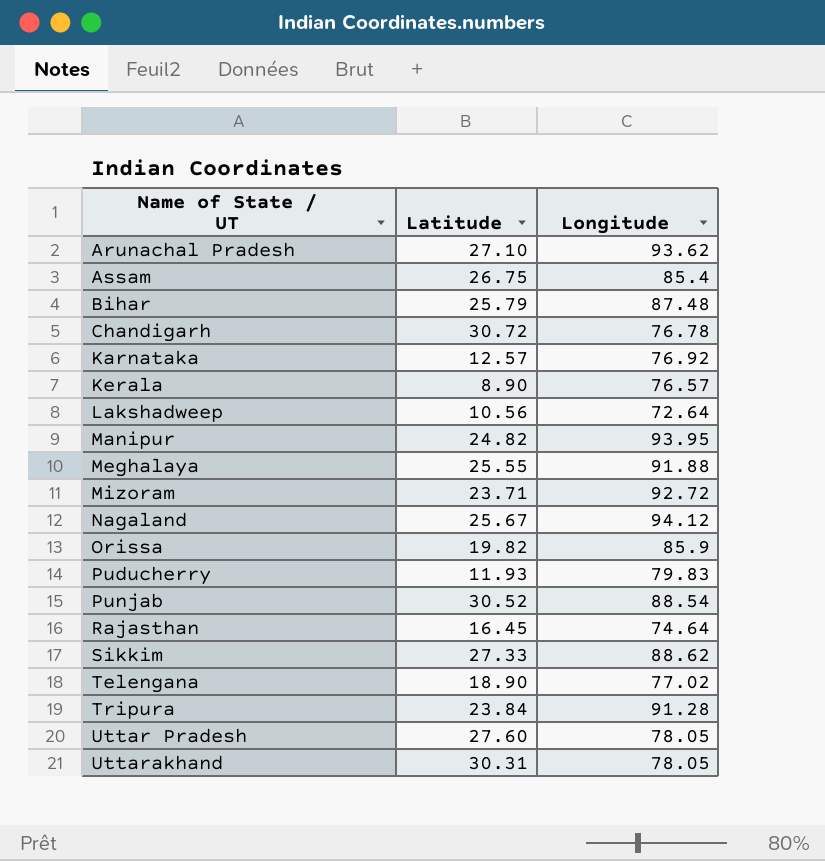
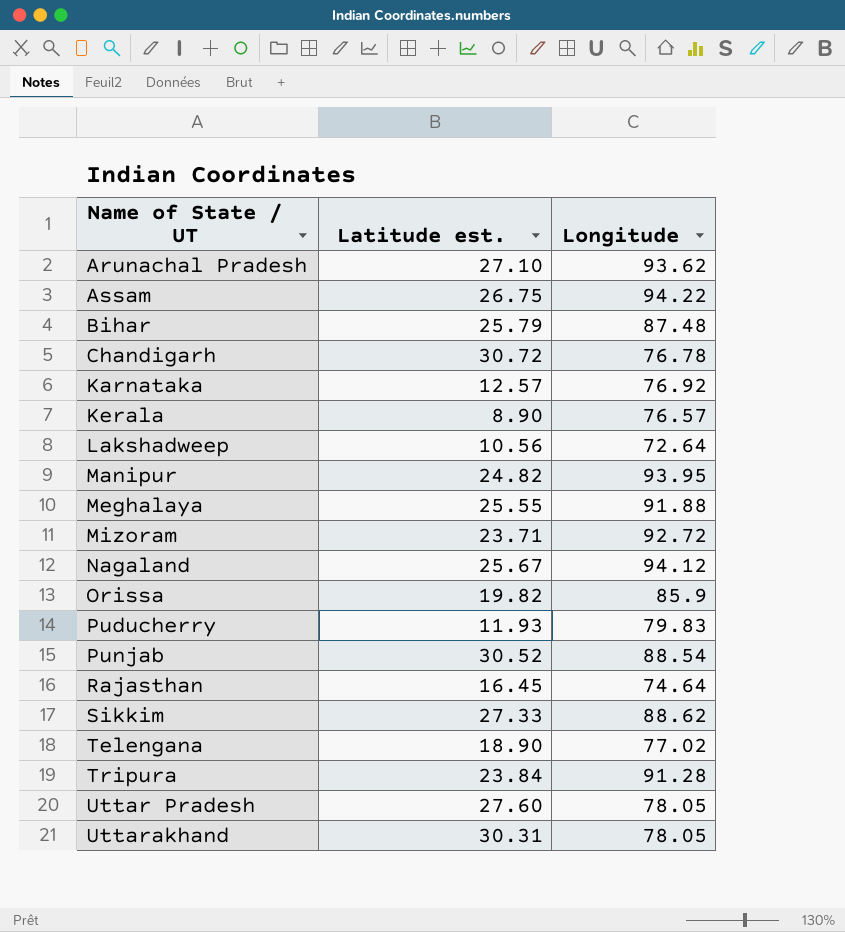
column name: Latitude -> Latitude est.
Assam | Longitude: 85.4 -> 94.22

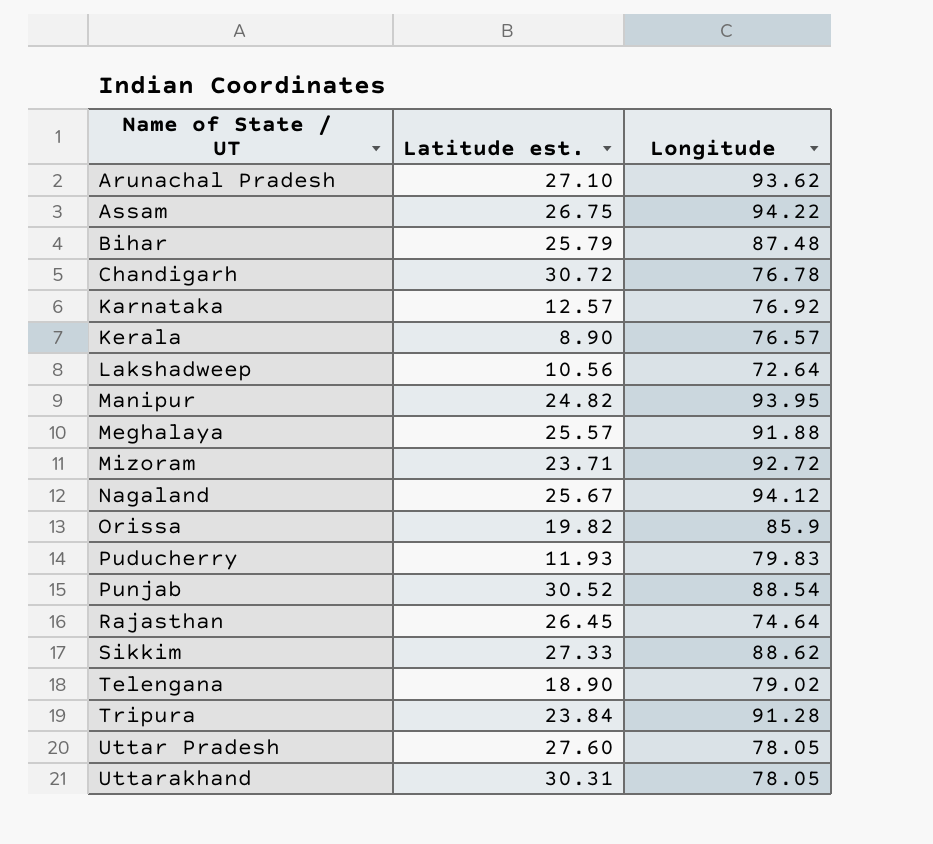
Meghalaya | Latitude est.: 25.55 -> 25.57
Rajasthan | Latitude est.: 16.45 -> 26.45
Telengana | Longitude: 77.02 -> 79.02

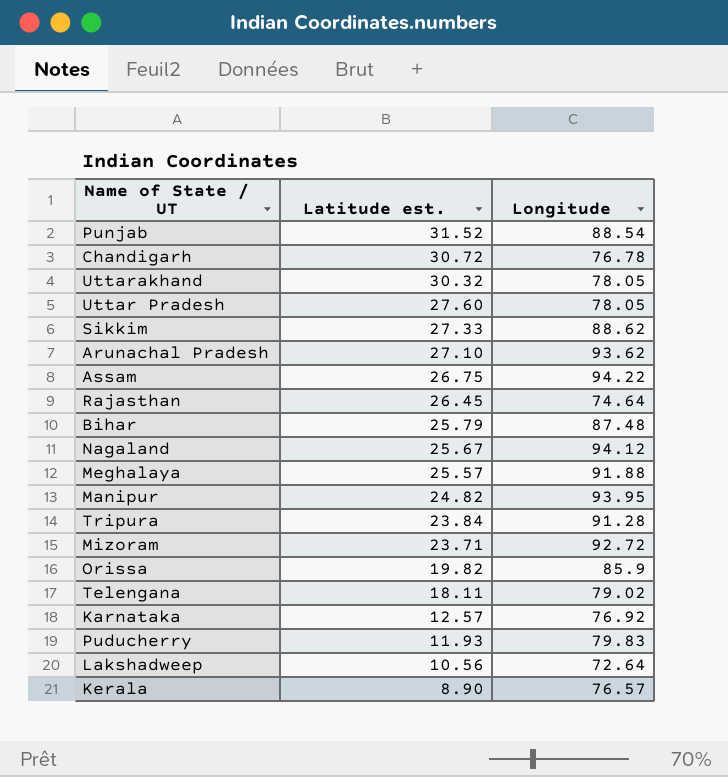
row order: Name of State / UT ascending -> Latitude est. descending
Punjab | Latitude est.: 30.52 -> 31.52
Uttarakhand | Latitude est.: 30.31 -> 30.32
Telengana | Latitude est.: 18.90 -> 18.11

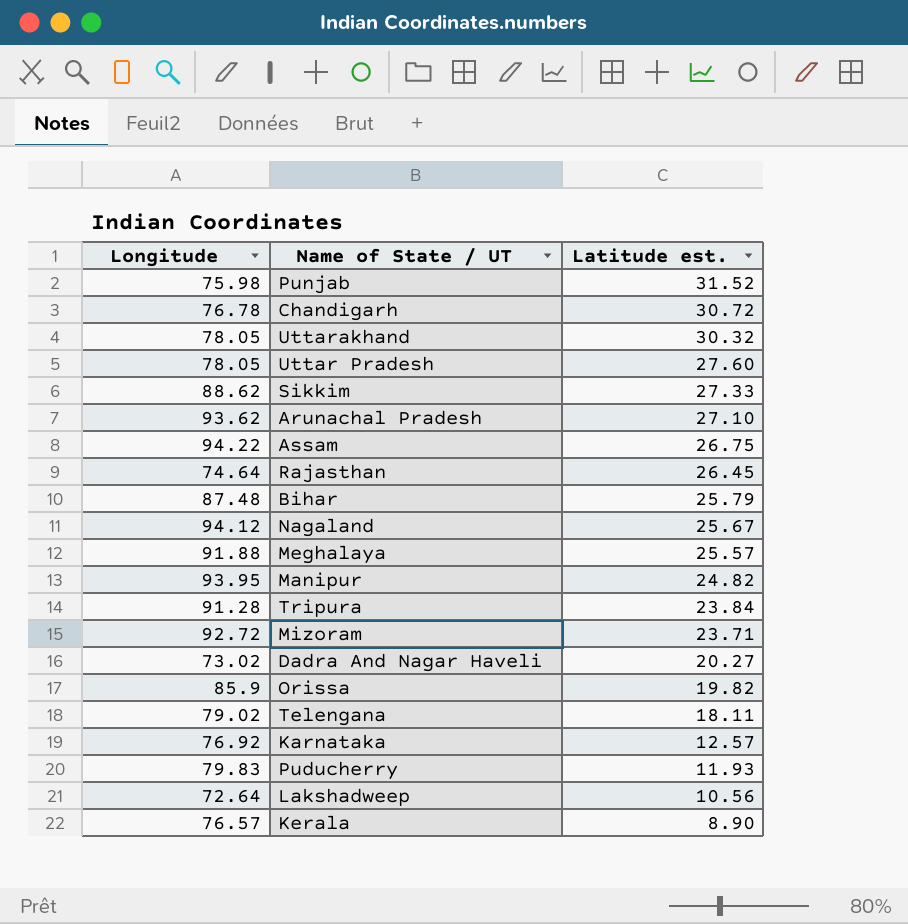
column Longitude | position: 3 -> 1
Punjab | Longitude: 88.54 -> 75.98
row Dadra And Nagar Haveli: none -> 73.02 | 20.27

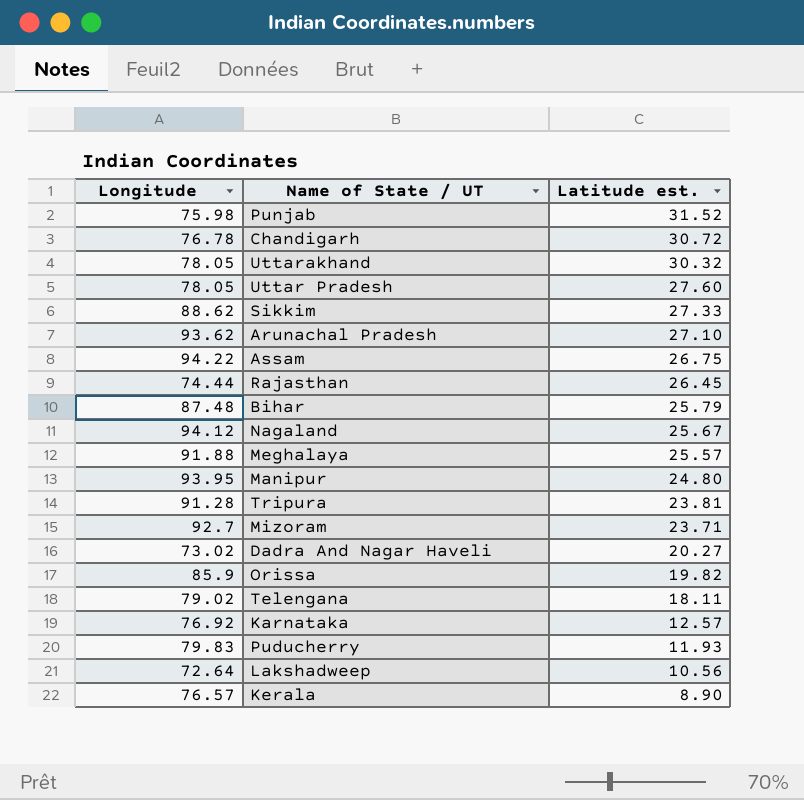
Rajasthan | Longitude: 74.64 -> 74.44
Manipur | Latitude est.: 24.82 -> 24.80
Tripura | Latitude est.: 23.84 -> 23.81
Mizoram | Longitude: 92.72 -> 92.7

